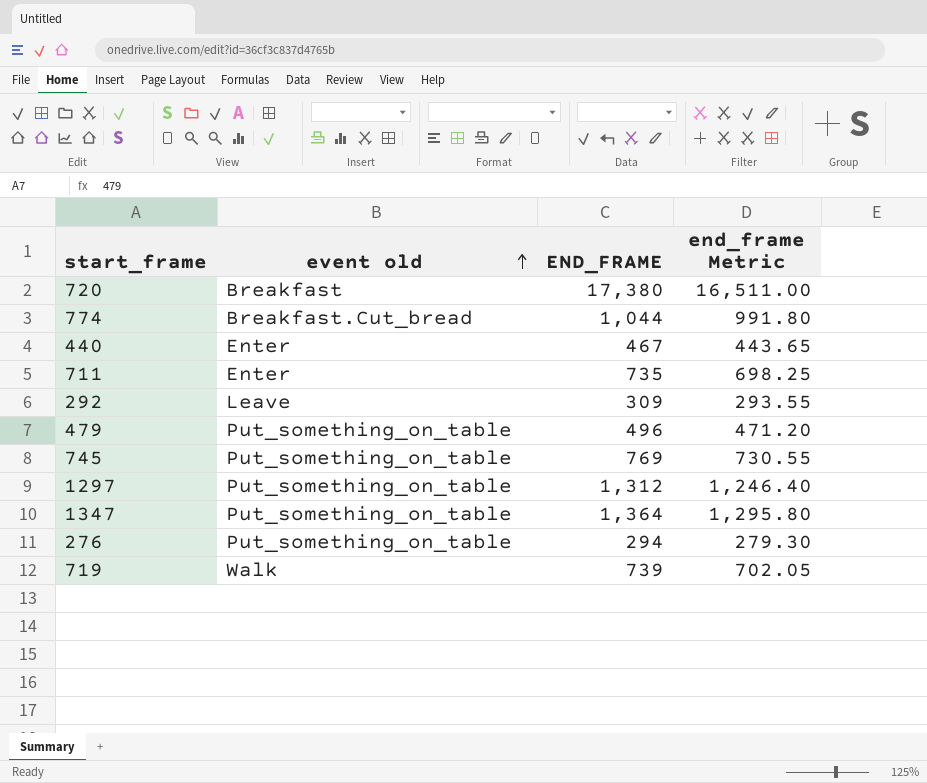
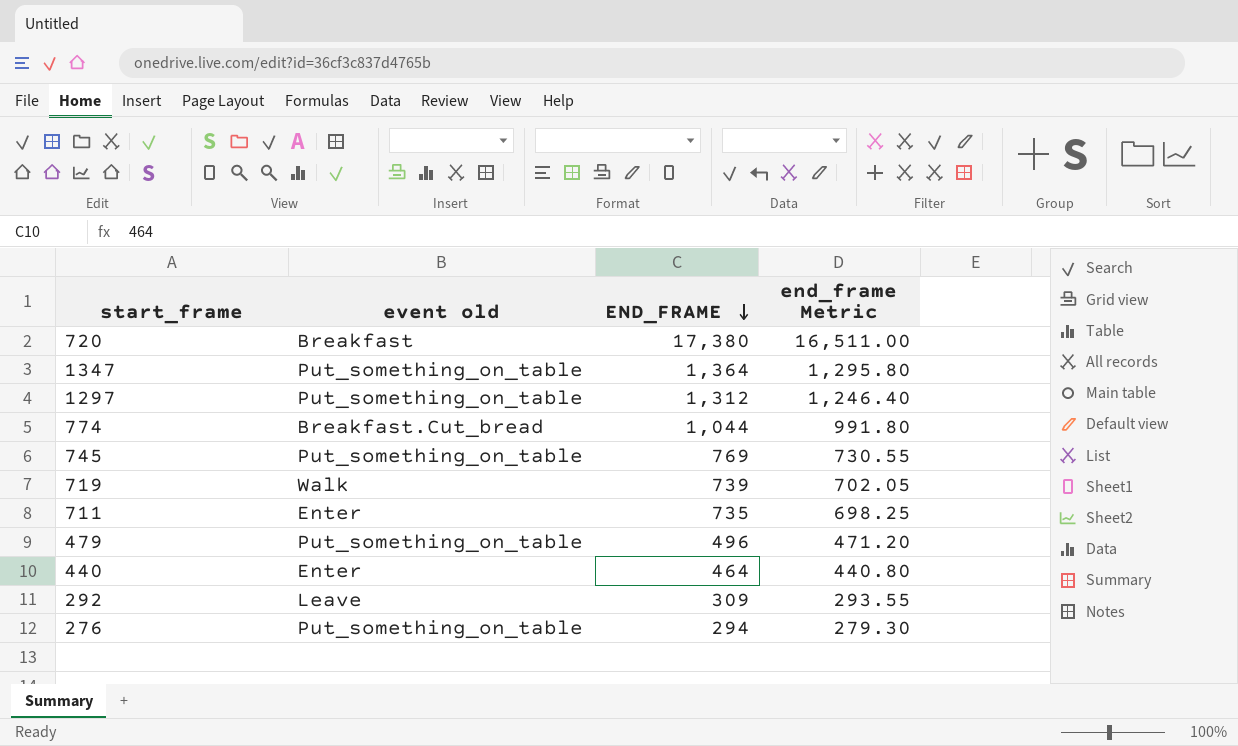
row order: event old ascending -> END_FRAME descending
440 | END_FRAME: 467 -> 464
440 | end_frame Metric: 443.65 -> 440.80

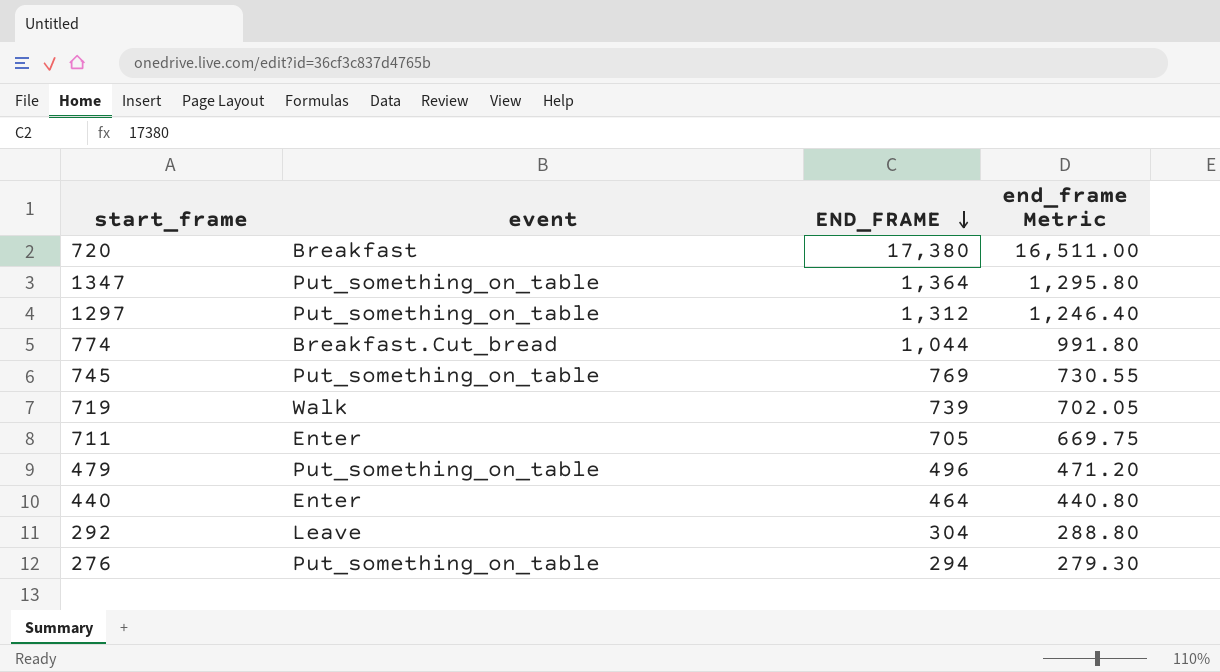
column name: event old -> event
711 | END_FRAME: 735 -> 705
711 | end_frame Metric: 698.25 -> 669.75
292 | END_FRAME: 309 -> 304
292 | end_frame Metric: 293.55 -> 288.80

